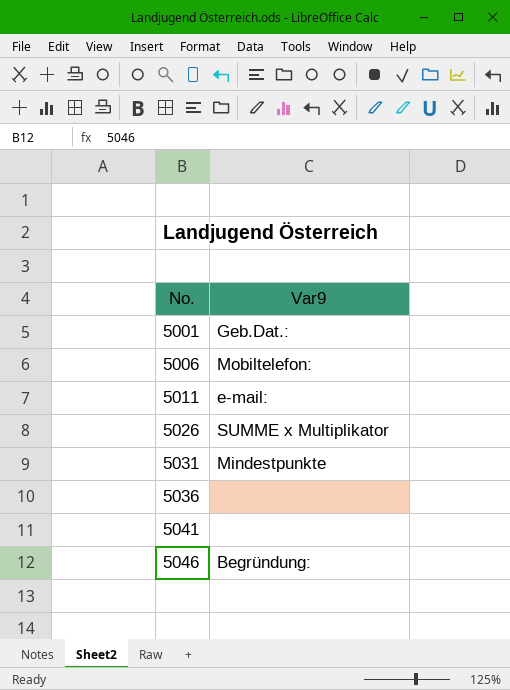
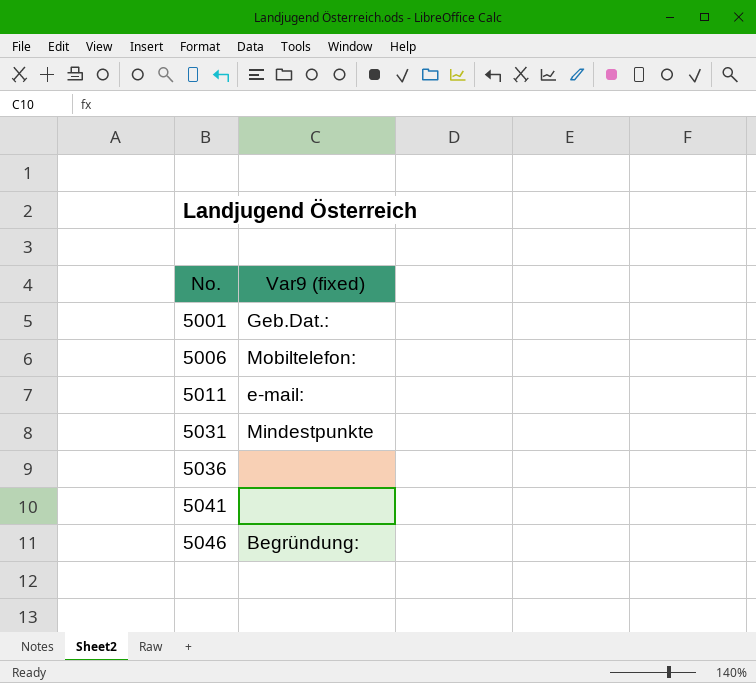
column name: Var9 -> Var9 (fixed)
row 5026: SUMME x Multiplikator -> none

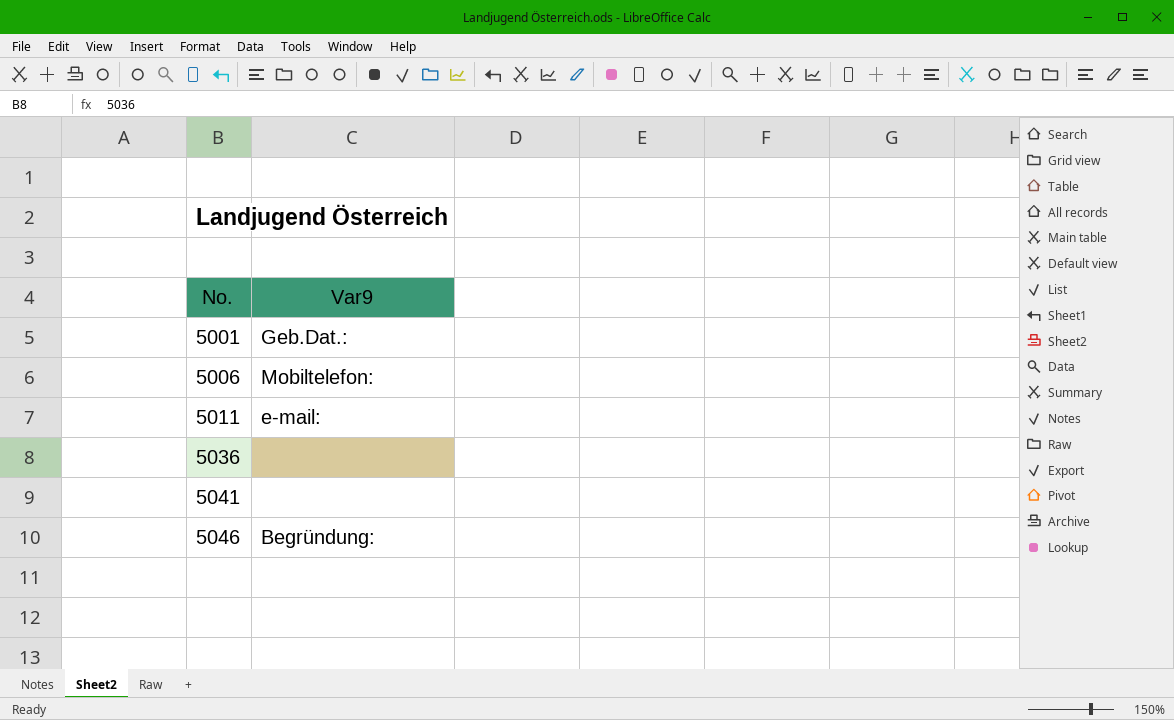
column name: Var9 (fixed) -> Var9
row 5031: Mindestpunkte -> none

